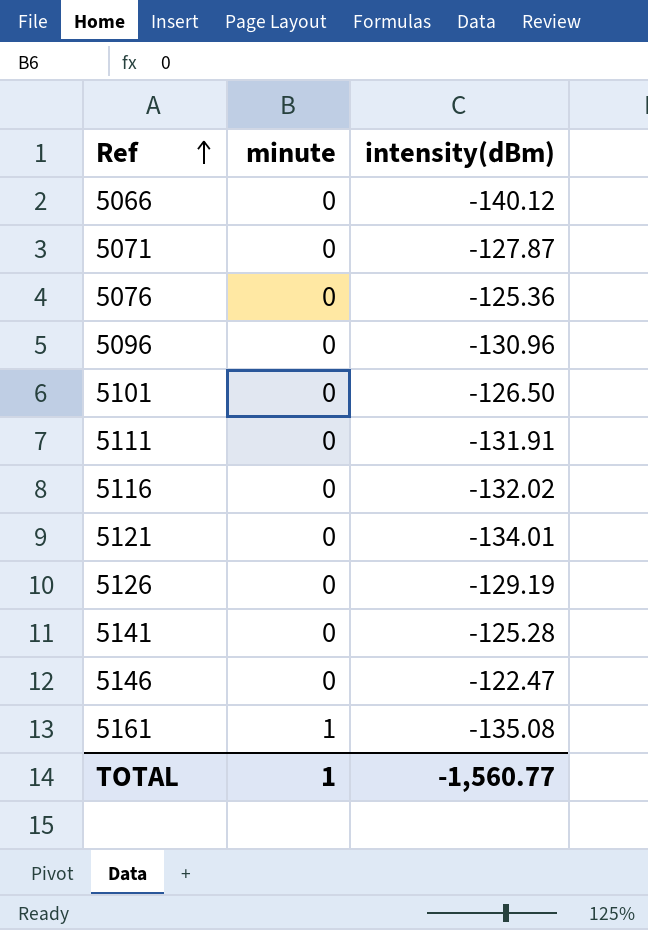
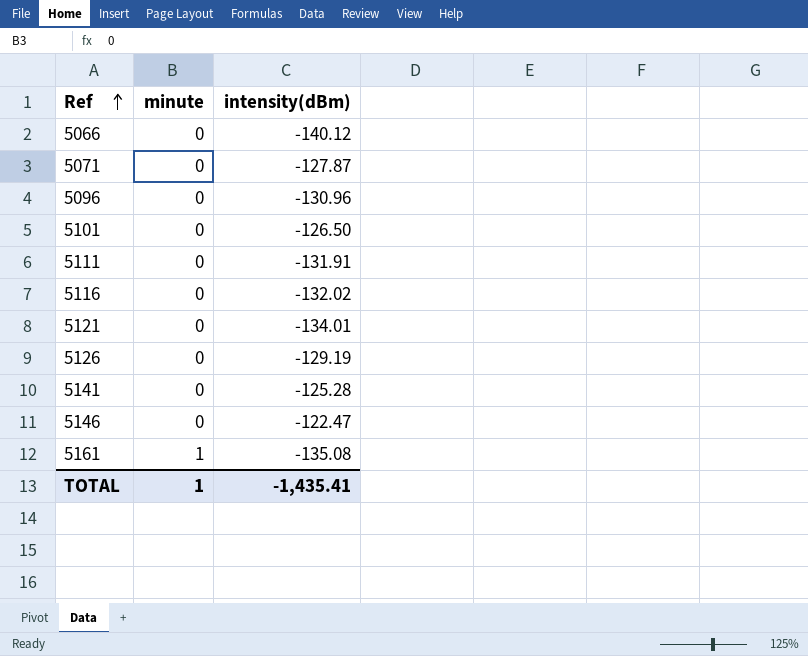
row 5076: 0 | -125.36 -> none
TOTAL | intensity(dBm): -1,560.77 -> -1,435.41

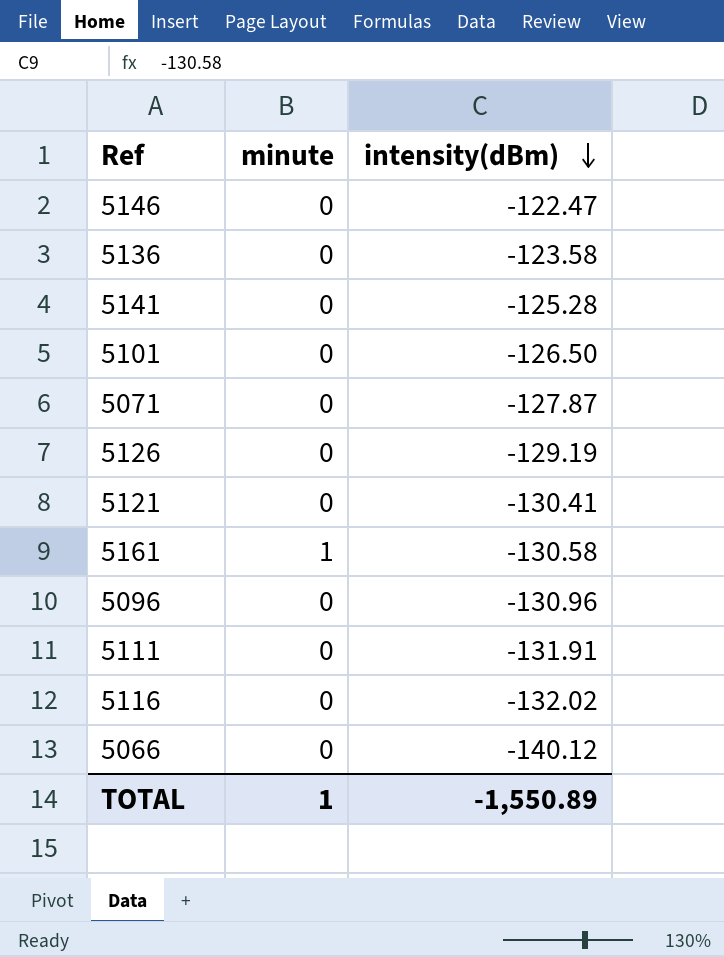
row order: Ref ascending -> intensity(dBm) descending
row 5136: none -> 0 | -123.58
5121 | intensity(dBm): -134.01 -> -130.41
5161 | intensity(dBm): -135.08 -> -130.58
TOTAL | intensity(dBm): -1,435.41 -> -1,550.89

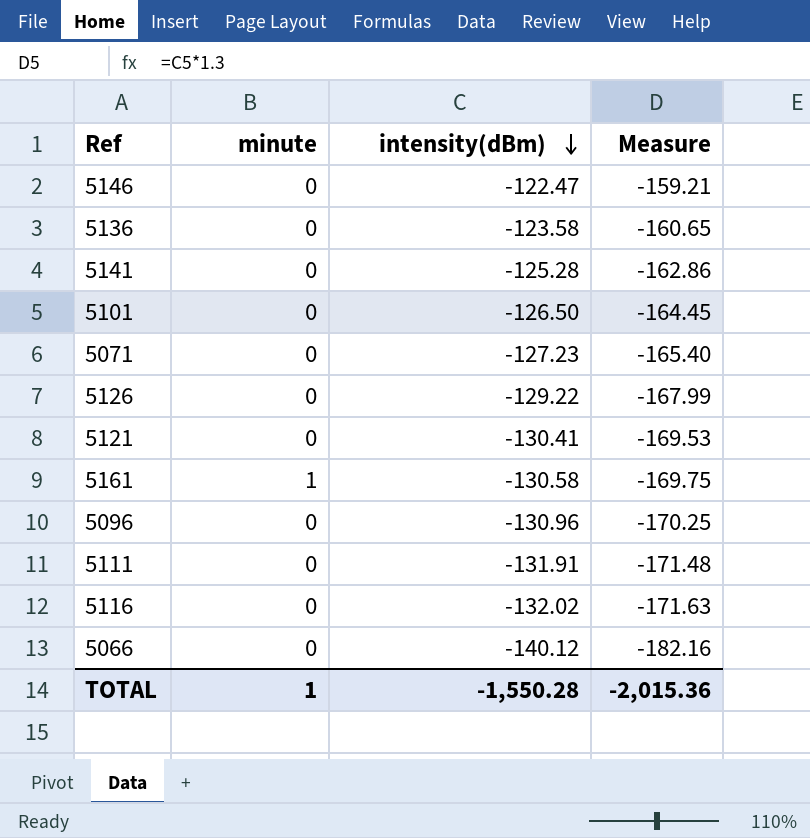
column Measure | formula: none -> [intensity(dBm)] * 1.3
5071 | intensity(dBm): -127.87 -> -127.23
5126 | intensity(dBm): -129.19 -> -129.22
TOTAL | intensity(dBm): -1,550.89 -> -1,550.28

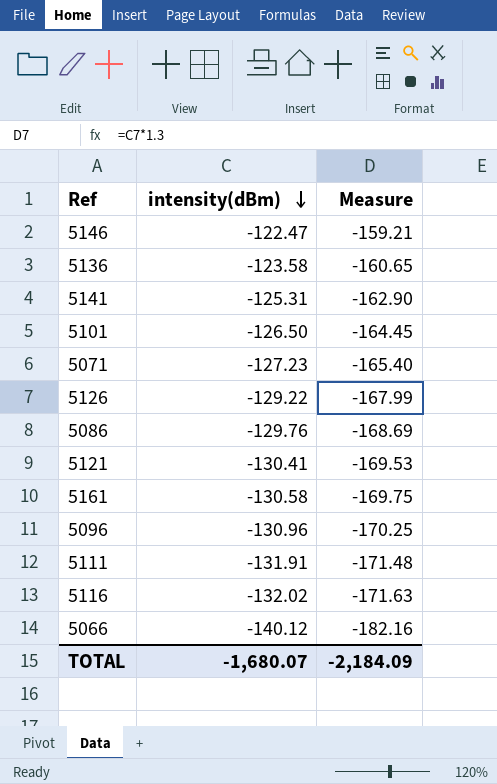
column minute | position: 2 -> none
5141 | intensity(dBm): -125.28 -> -125.31
5141 | Measure: -162.86 -> -162.90
row 5086: none -> -129.76 | -168.69
TOTAL | intensity(dBm): -1,550.28 -> -1,680.07
TOTAL | Measure: -2,015.36 -> -2,184.09

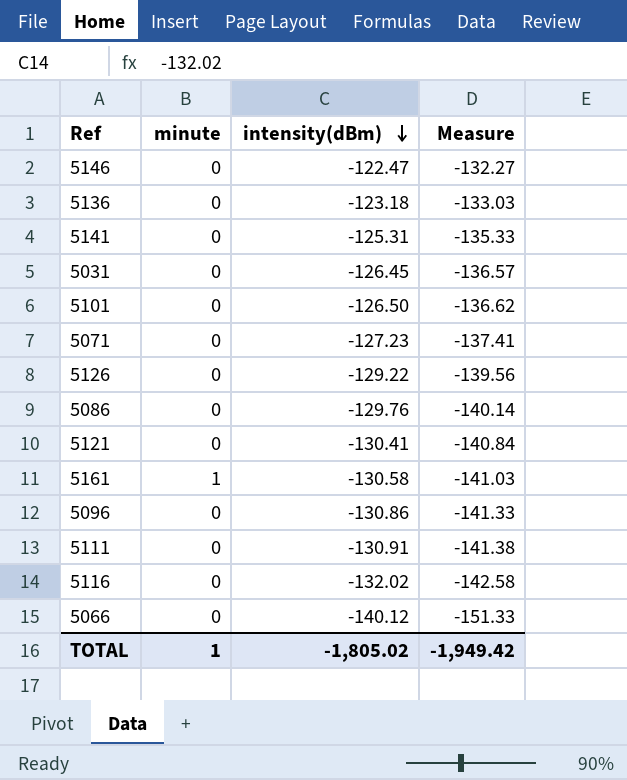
column minute | position: none -> 2
column Measure | formula: [intensity(dBm)] * 1.3 -> [intensity(dBm)] * 1.08
5136 | intensity(dBm): -123.58 -> -123.18
row 5031: none -> 0 | -126.45 | -136.57
5096 | intensity(dBm): -130.96 -> -130.86
5111 | intensity(dBm): -131.91 -> -130.91
TOTAL | intensity(dBm): -1,680.07 -> -1,805.02
TOTAL | Measure: -2,184.09 -> -1,949.42

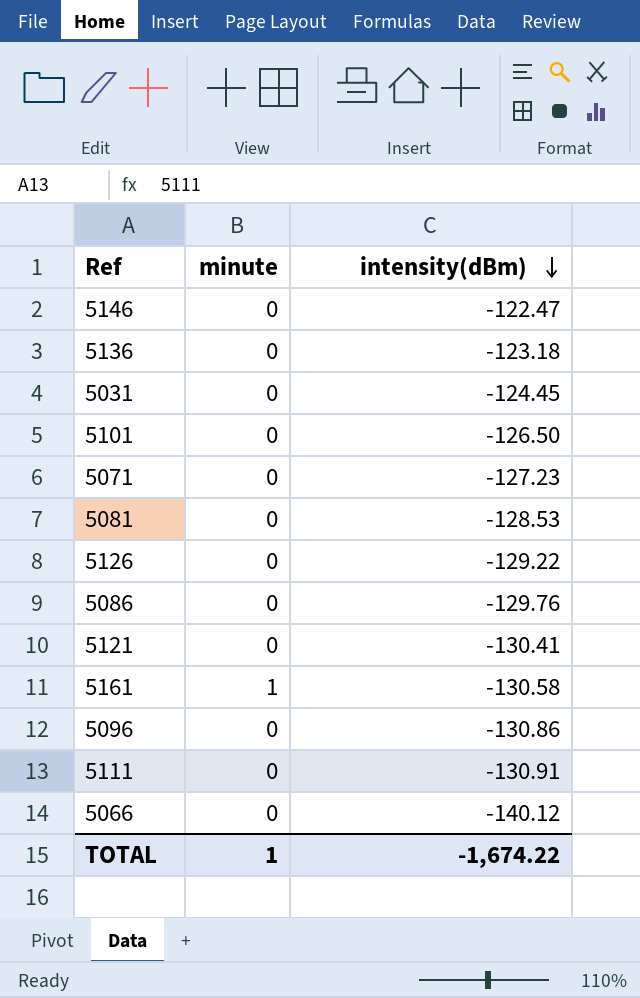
column Measure | formula: [intensity(dBm)] * 1.08 -> none
row 5141: 0 | -125.31 | -135.33 -> none
row 5116: 0 | -132.02 | -142.58 -> none
5031 | intensity(dBm): -126.45 -> -124.45
row 5081: none -> 0 | -128.53
TOTAL | intensity(dBm): -1,805.02 -> -1,674.22

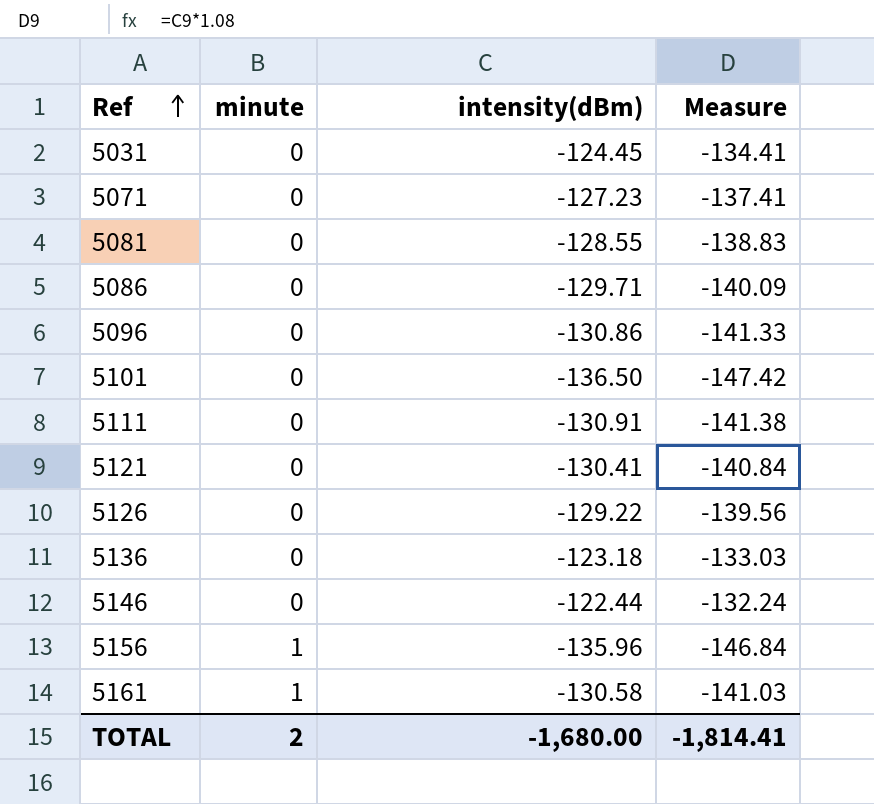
row order: intensity(dBm) descending -> Ref ascending
column Measure | formula: none -> [intensity(dBm)] * 1.08
row 5066: 0 | -140.12 -> none
5081 | intensity(dBm): -128.53 -> -128.55
5086 | intensity(dBm): -129.76 -> -129.71
5101 | intensity(dBm): -126.50 -> -136.50
5146 | intensity(dBm): -122.47 -> -122.44
row 5156: none -> 1 | -135.96 | -146.84
TOTAL | minute: 1 -> 2
TOTAL | intensity(dBm): -1,674.22 -> -1,680.00

